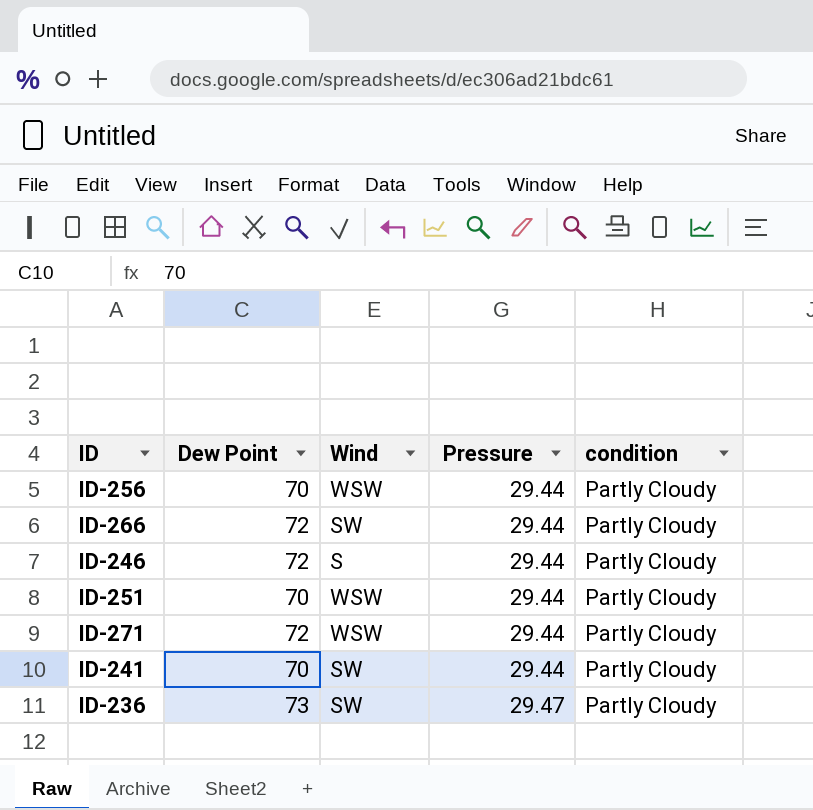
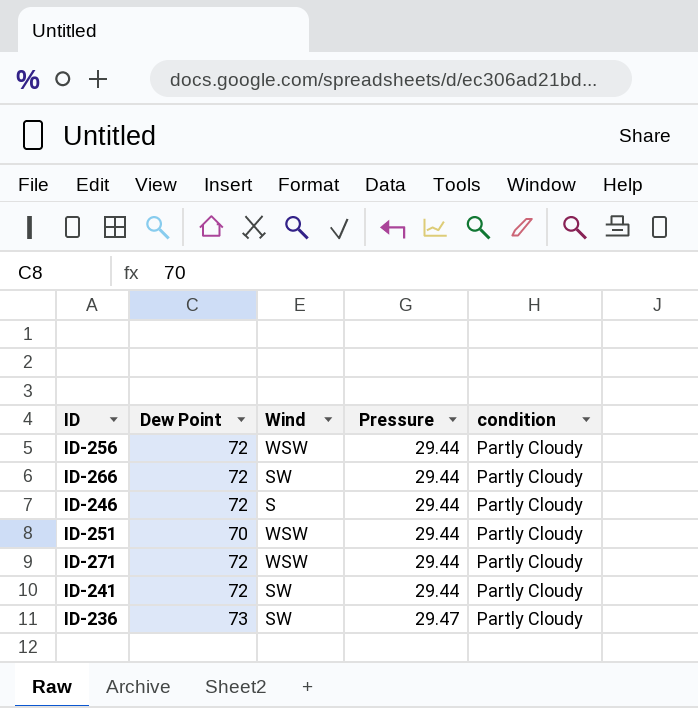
ID-256 | Dew Point: 70 -> 72
ID-241 | Dew Point: 70 -> 72

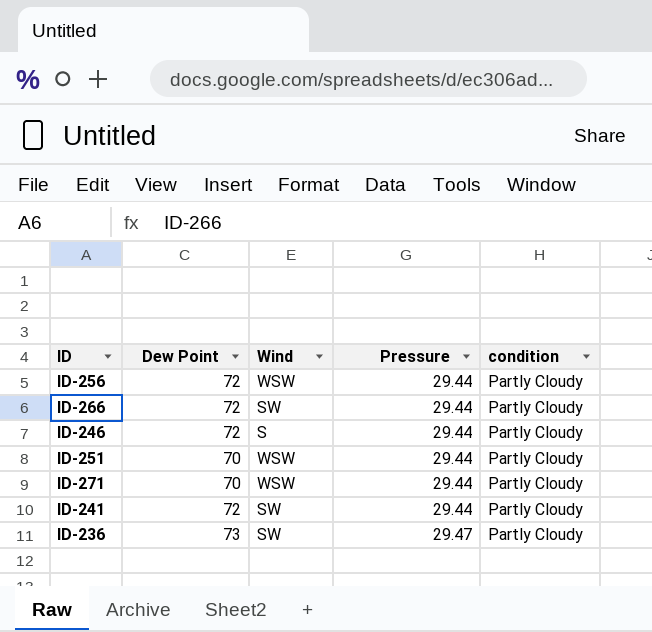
ID-271 | Dew Point: 72 -> 70

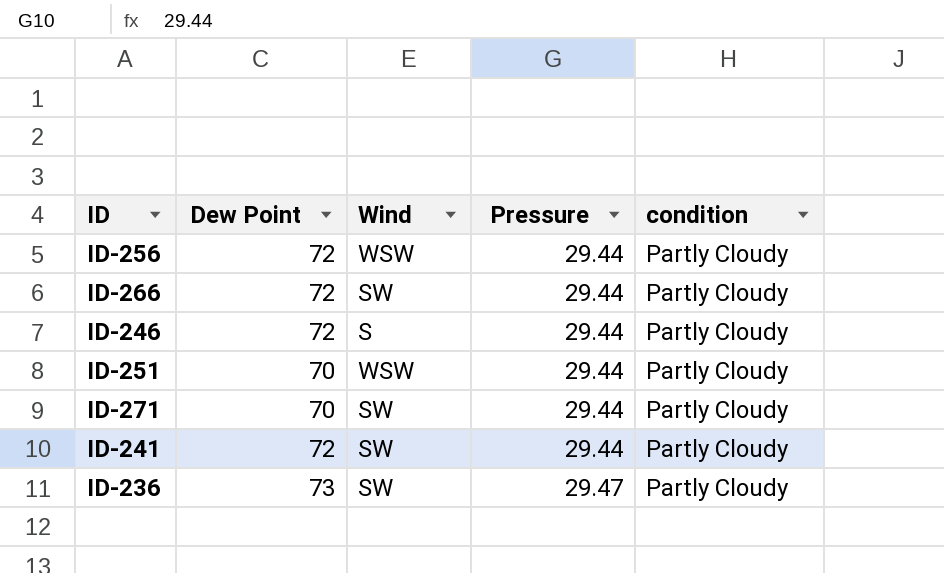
ID-271 | Wind: WSW -> SW

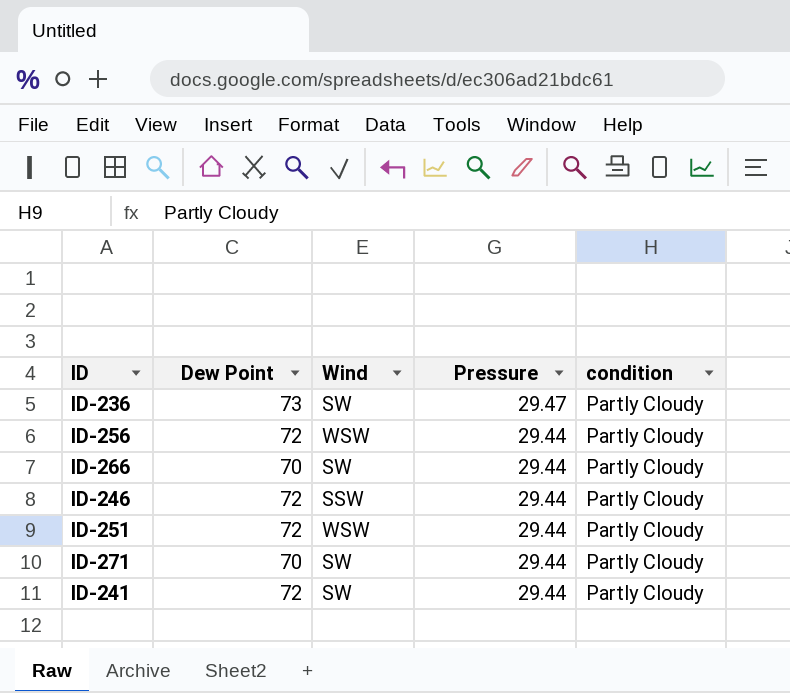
row order: Pressure ascending -> Pressure descending
ID-266 | Dew Point: 72 -> 70
ID-246 | Wind: S -> SSW
ID-251 | Dew Point: 70 -> 72

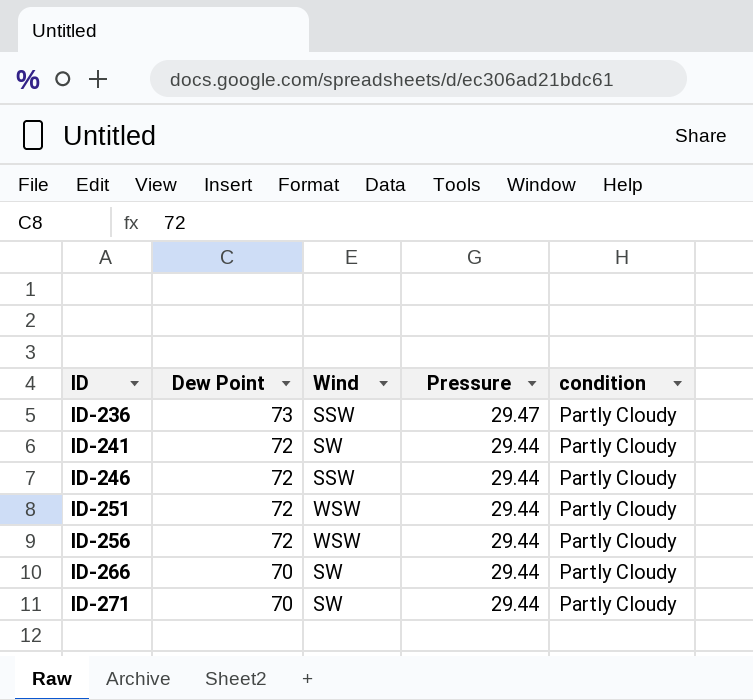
row order: Pressure descending -> ID ascending
ID-236 | Wind: SW -> SSW

